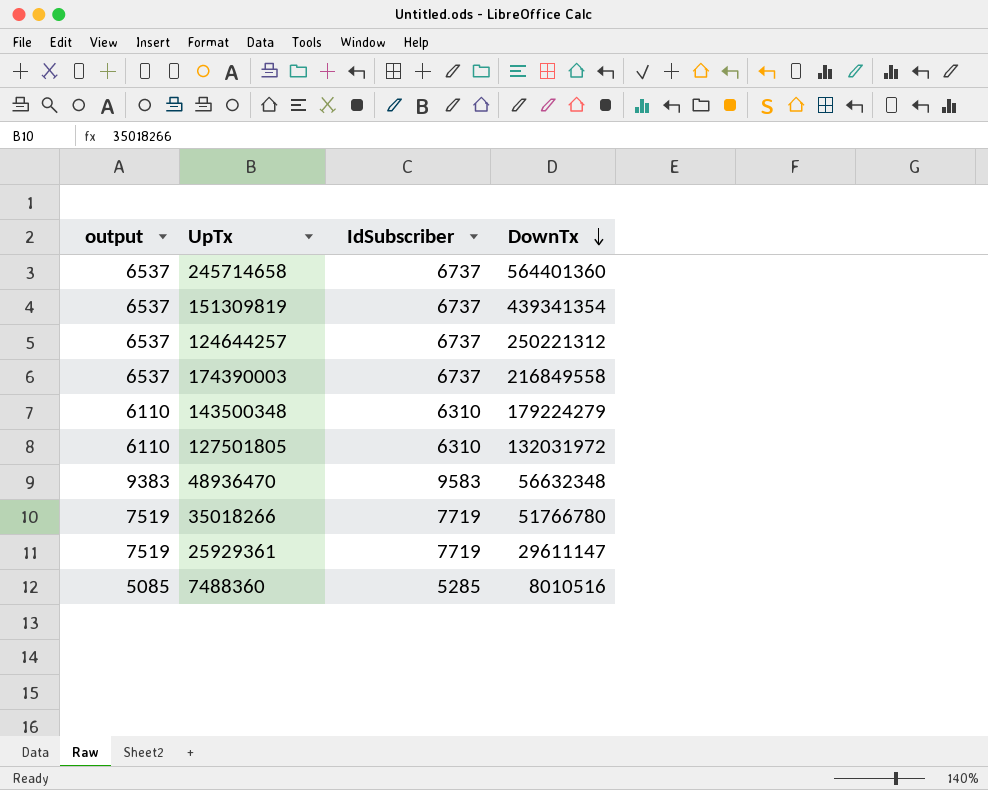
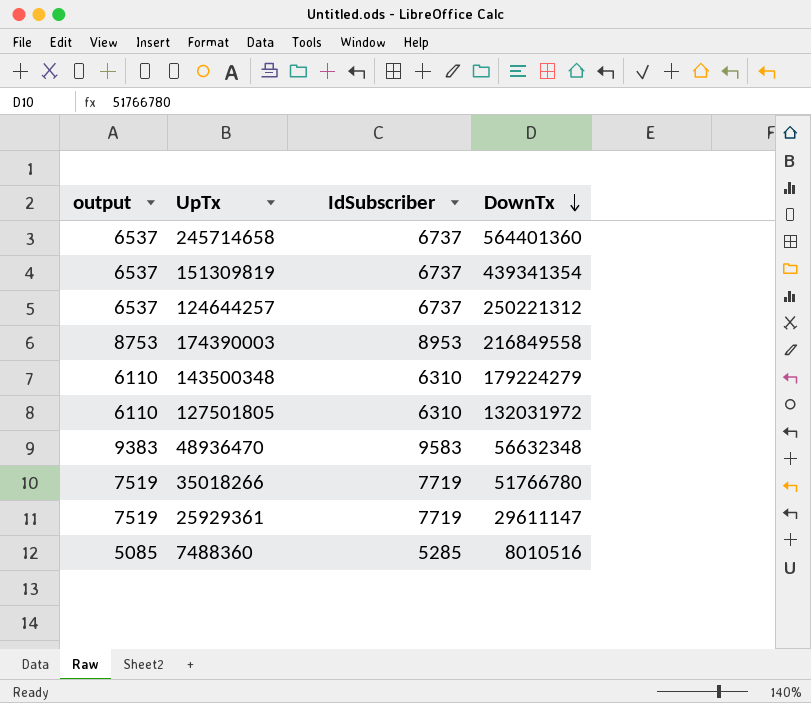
174390003 | output: 6537 -> 8753
174390003 | IdSubscriber: 6737 -> 8953

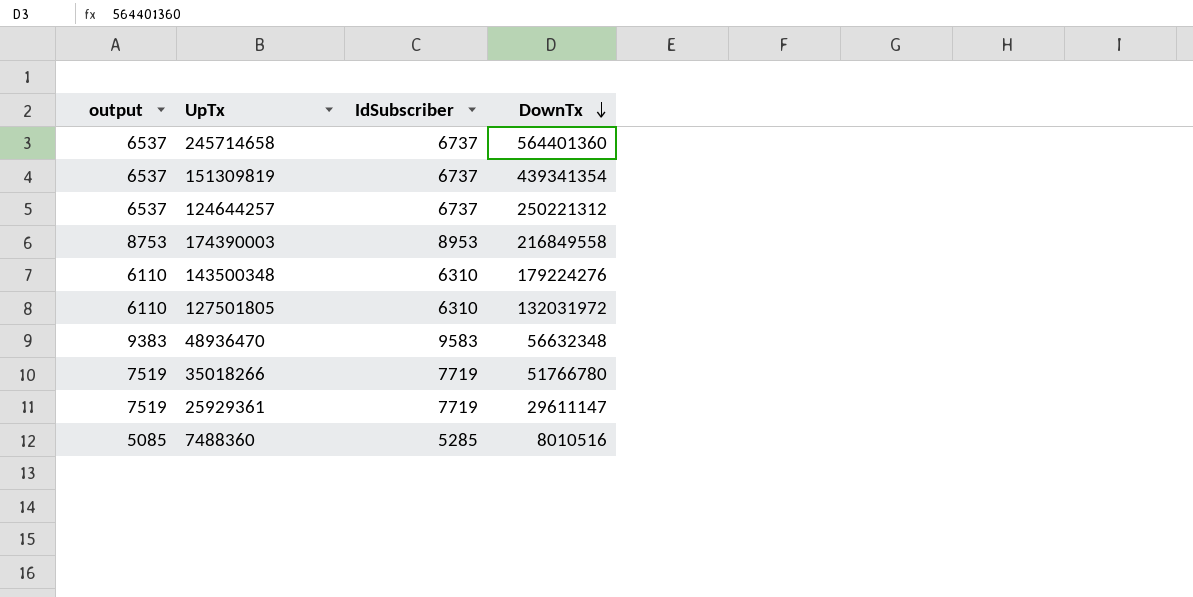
143500348 | DownTx: 179224279 -> 179224276

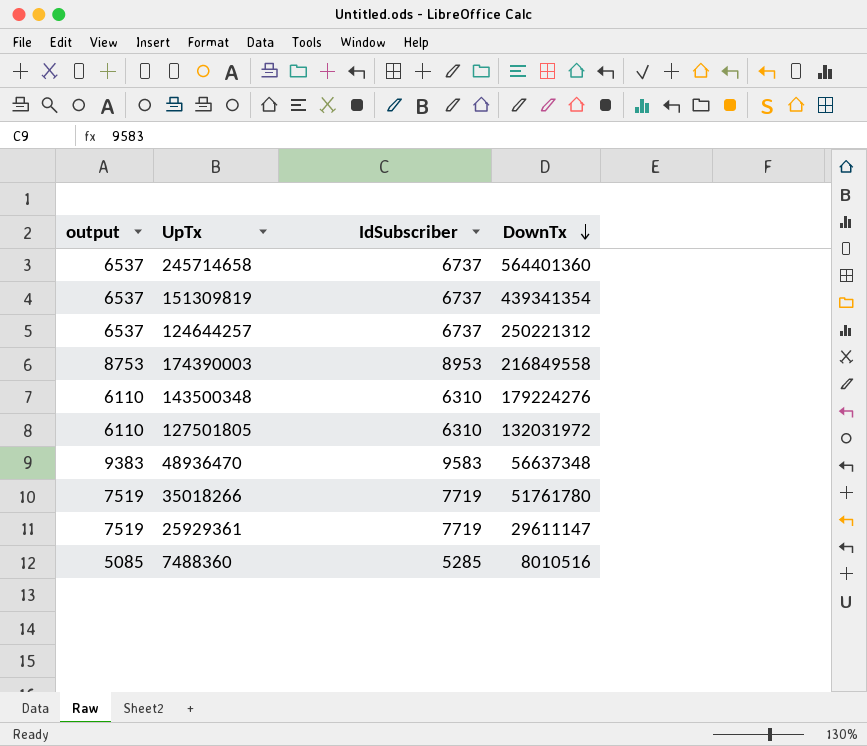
48936470 | DownTx: 56632348 -> 56637348
35018266 | DownTx: 51766780 -> 51761780

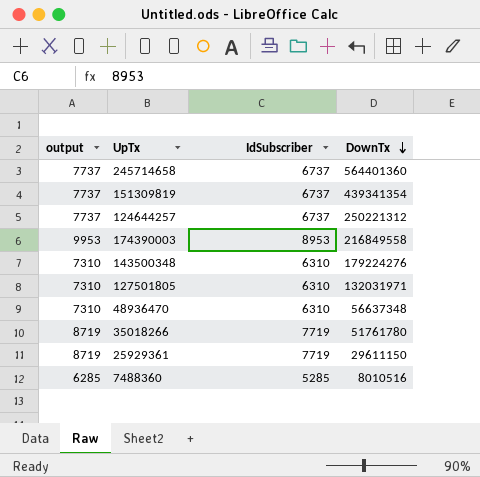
column output | formula: [IdSubscriber] - 200 -> [IdSubscriber] + 1000
127501805 | DownTx: 132031972 -> 132031971
48936470 | IdSubscriber: 9583 -> 6310
25929361 | DownTx: 29611147 -> 29611150

